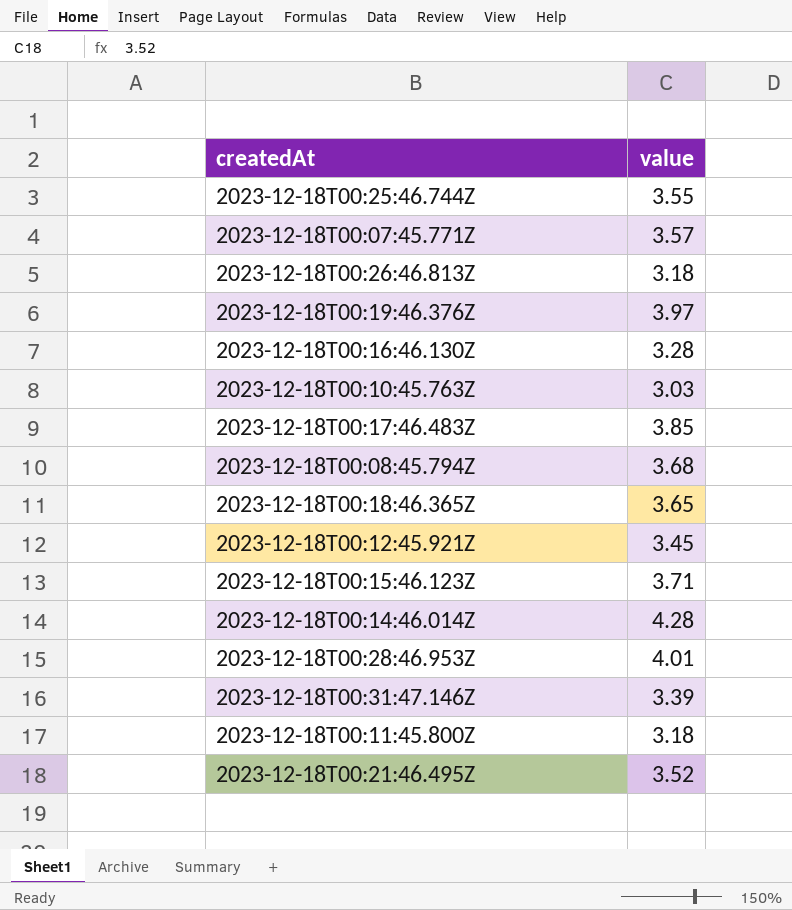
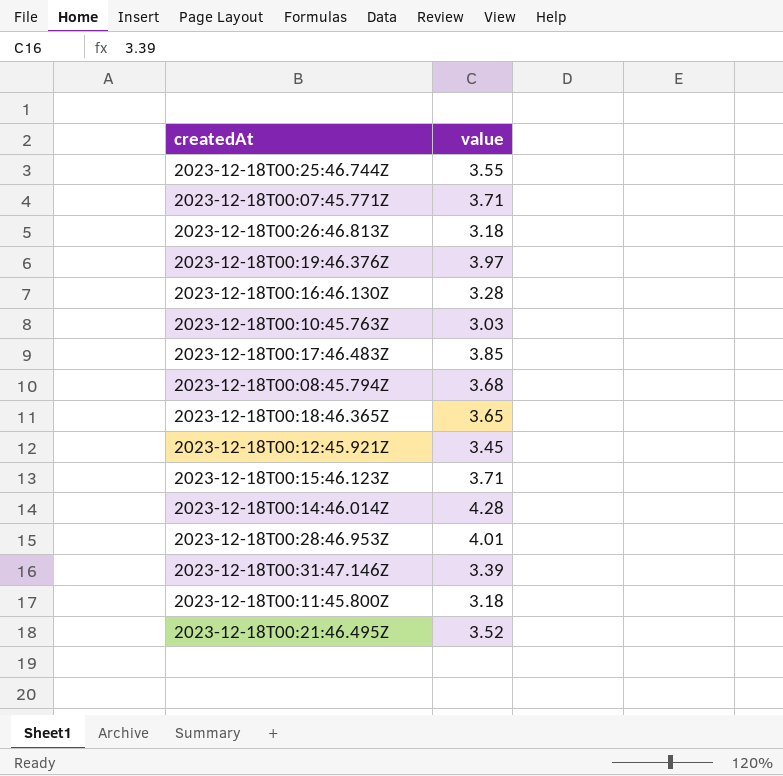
2023-12-18T00:07:45.771Z | value: 3.57 -> 3.71

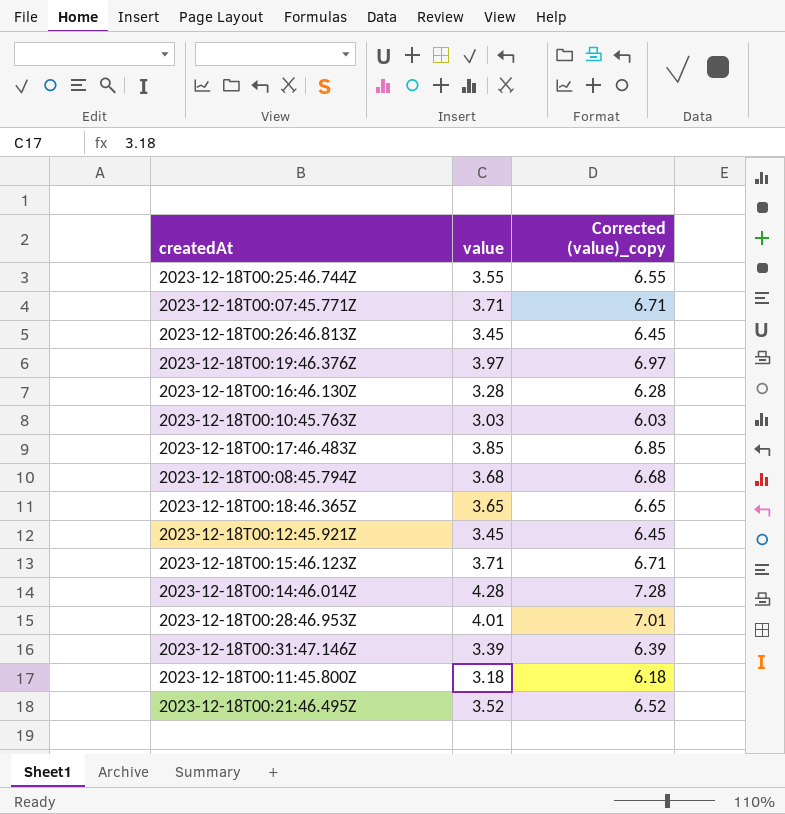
column Corrected (value)_copy | formula: none -> [value] + 3
2023-12-18T00:26:46.813Z | value: 3.18 -> 3.45

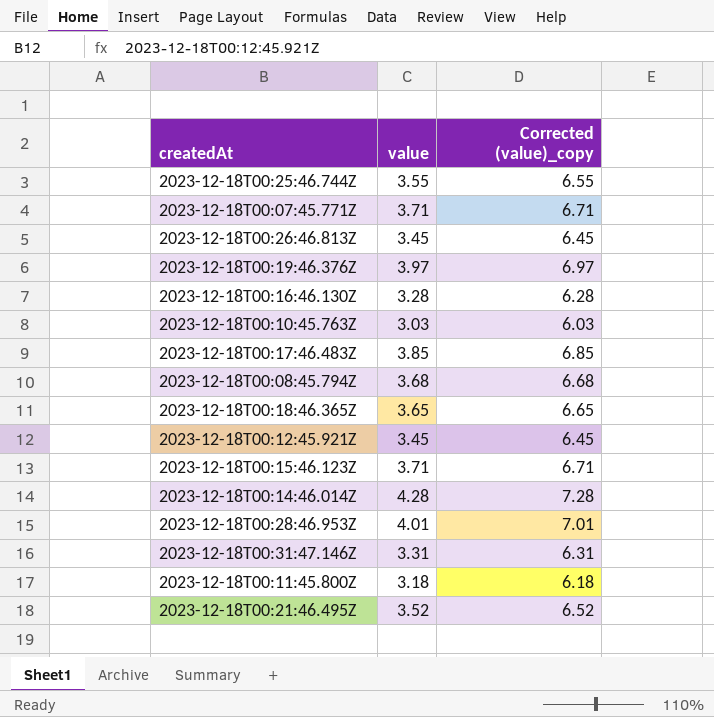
2023-12-18T00:31:47.146Z | value: 3.39 -> 3.31
2023-12-18T00:31:47.146Z | Corrected (value)_copy: 6.39 -> 6.31

